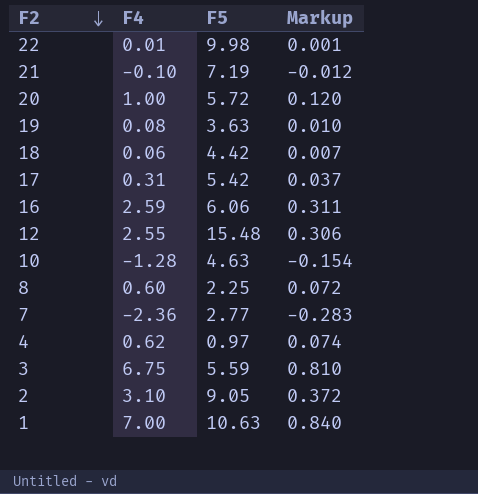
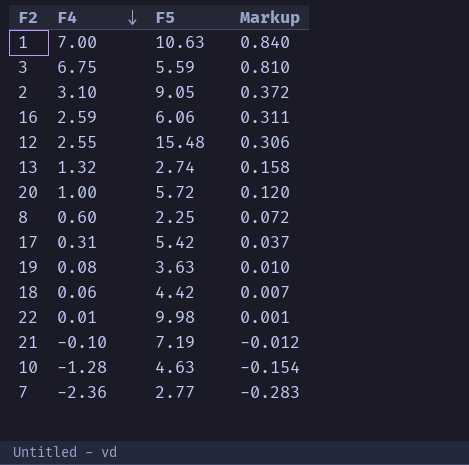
row order: F2 descending -> F4 descending
row 4: 0.62 | 0.97 | 0.074 -> none
row 13: none -> 1.32 | 2.74 | 0.158

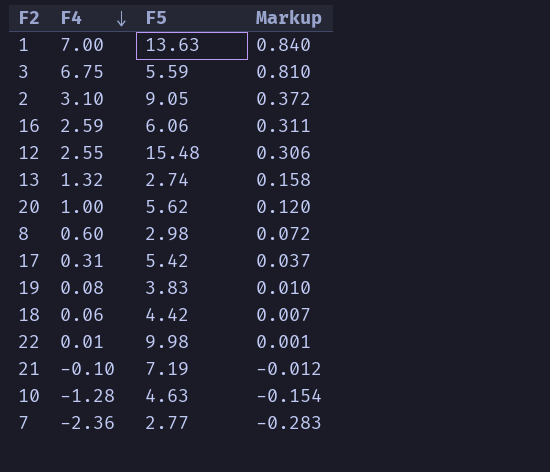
1 | F5: 10.63 -> 13.63
20 | F5: 5.72 -> 5.62
8 | F5: 2.25 -> 2.98
19 | F5: 3.63 -> 3.83

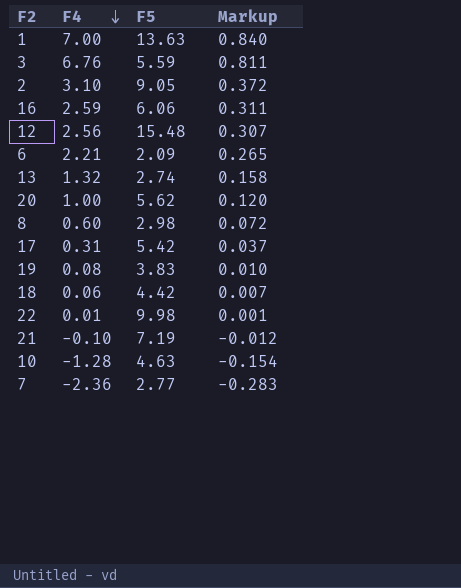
3 | F4: 6.75 -> 6.76
3 | Markup: 0.810 -> 0.811
12 | F4: 2.55 -> 2.56
12 | Markup: 0.306 -> 0.307
row 6: none -> 2.21 | 2.09 | 0.265

